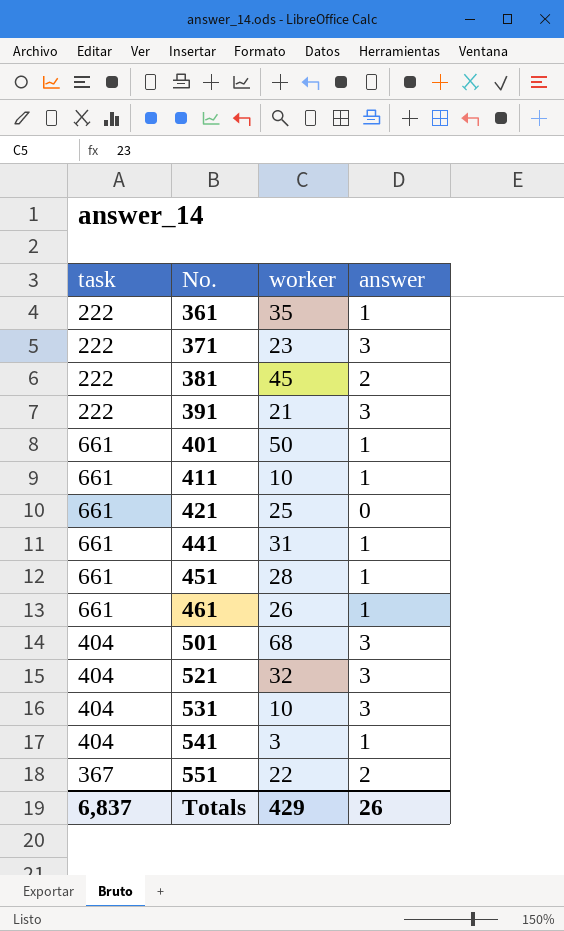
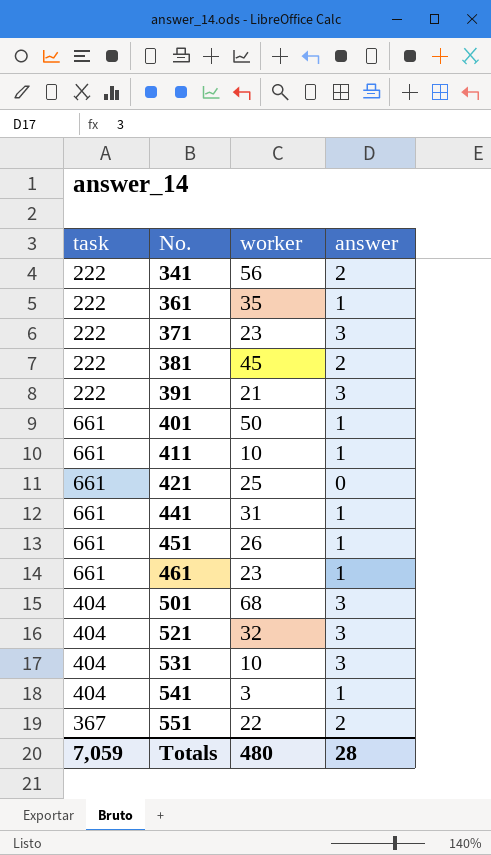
row 341: none -> 222 | 56 | 2
451 | worker: 28 -> 26
461 | worker: 26 -> 23
Totals | task: 6,837 -> 7,059
Totals | worker: 429 -> 480
Totals | answer: 26 -> 28

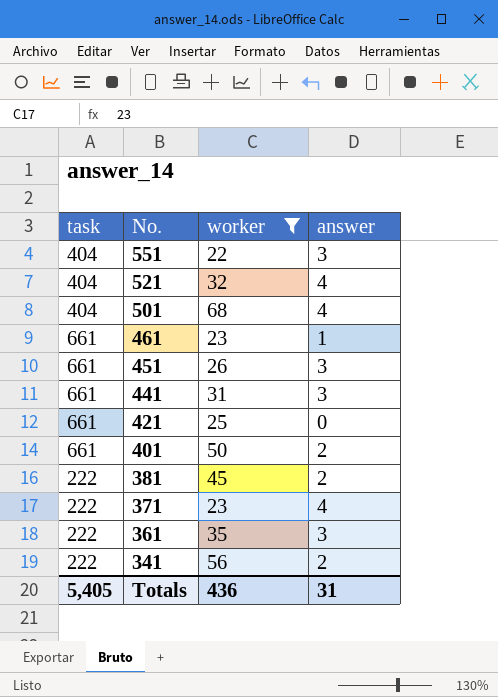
filter: none -> worker >= 22
row order: No. ascending -> No. descending
551 | task: 367 -> 404
551 | answer: 2 -> 3
521 | answer: 3 -> 4
501 | answer: 3 -> 4
451 | answer: 1 -> 3
441 | answer: 1 -> 3
401 | answer: 1 -> 2
371 | answer: 3 -> 4
361 | answer: 1 -> 3
Totals | task: 7,059 -> 5,405
Totals | worker: 480 -> 436
Totals | answer: 28 -> 31

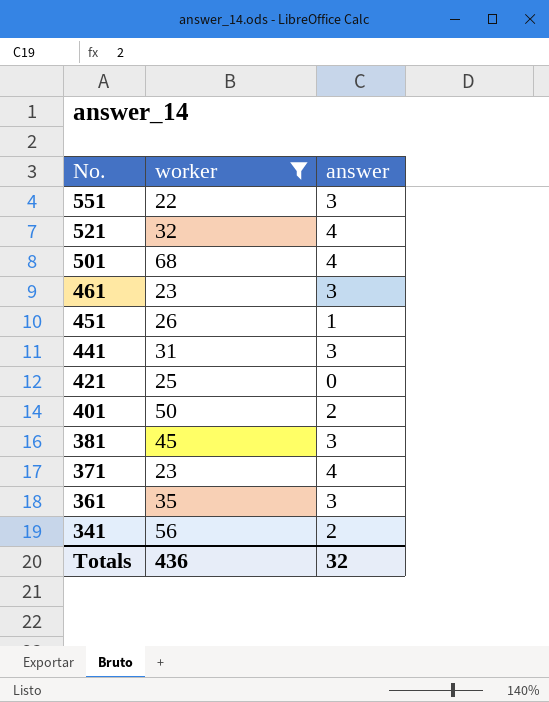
column task | position: 1 -> none
461 | answer: 1 -> 3
451 | answer: 3 -> 1
381 | answer: 2 -> 3
Totals | answer: 31 -> 32

